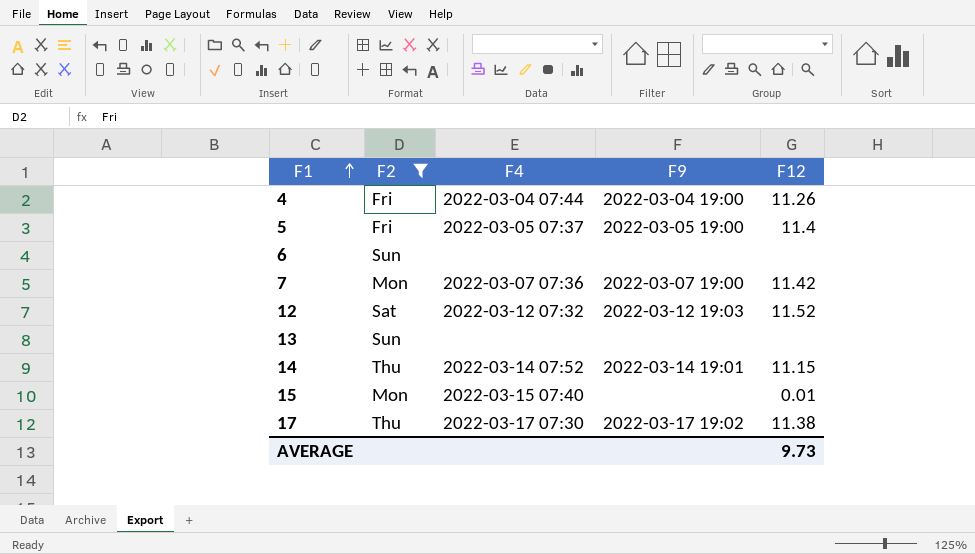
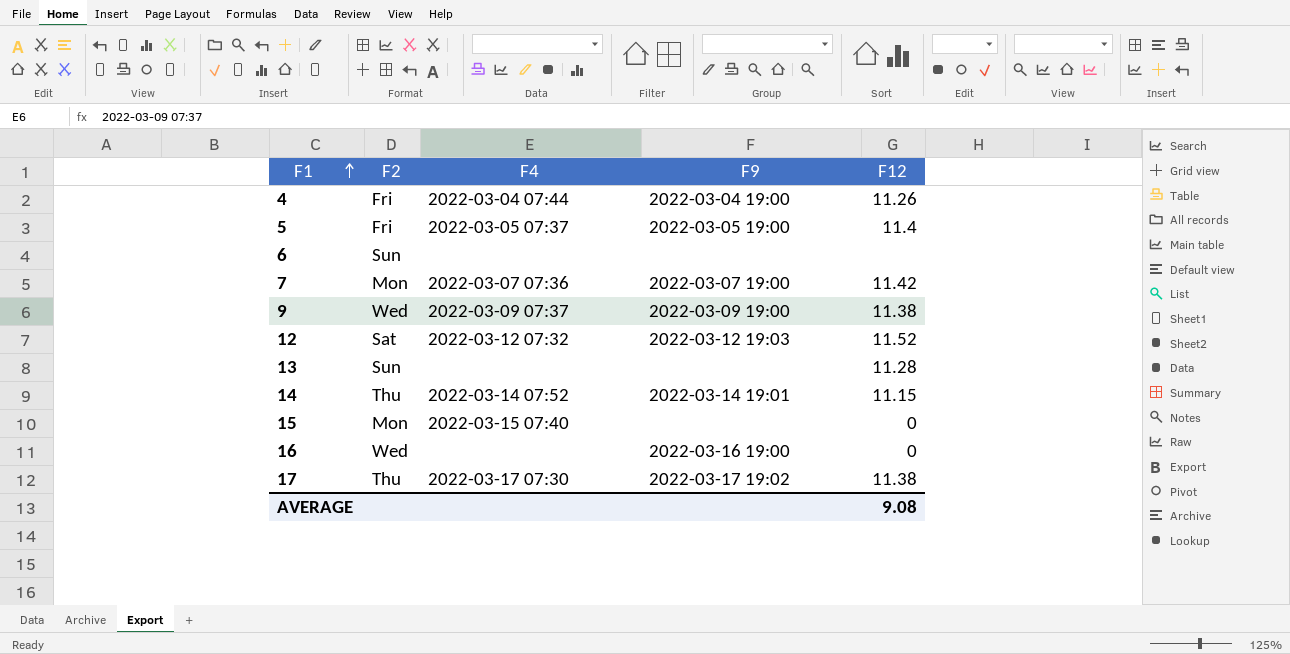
filter: F2 != Wed -> none
13 | F12: none -> 11.28
15 | F12: 0.01 -> 0
AVERAGE | F12: 9.73 -> 9.08

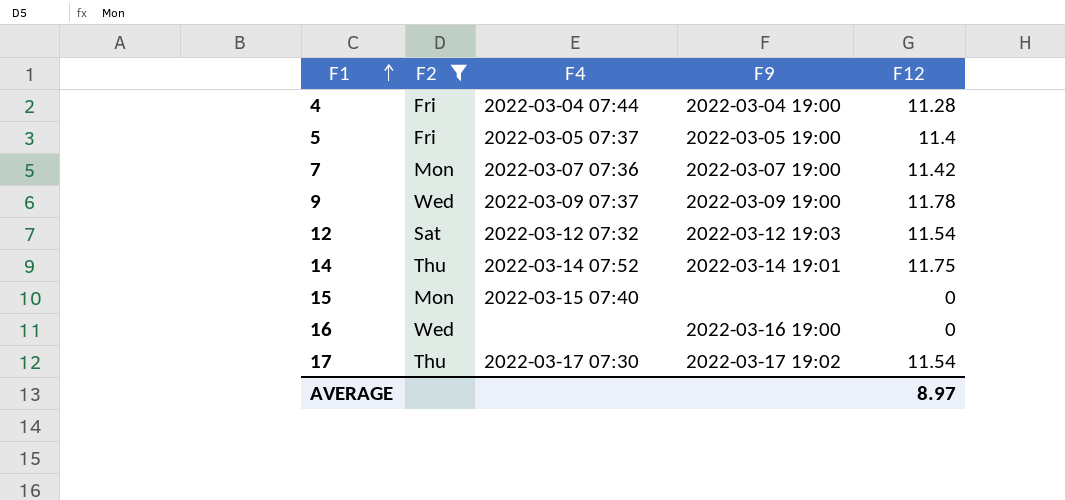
filter: none -> F2 != Sun
4 | F12: 11.26 -> 11.28
9 | F12: 11.38 -> 11.78
12 | F12: 11.52 -> 11.54
14 | F12: 11.15 -> 11.75
17 | F12: 11.38 -> 11.54
AVERAGE | F12: 9.08 -> 8.97

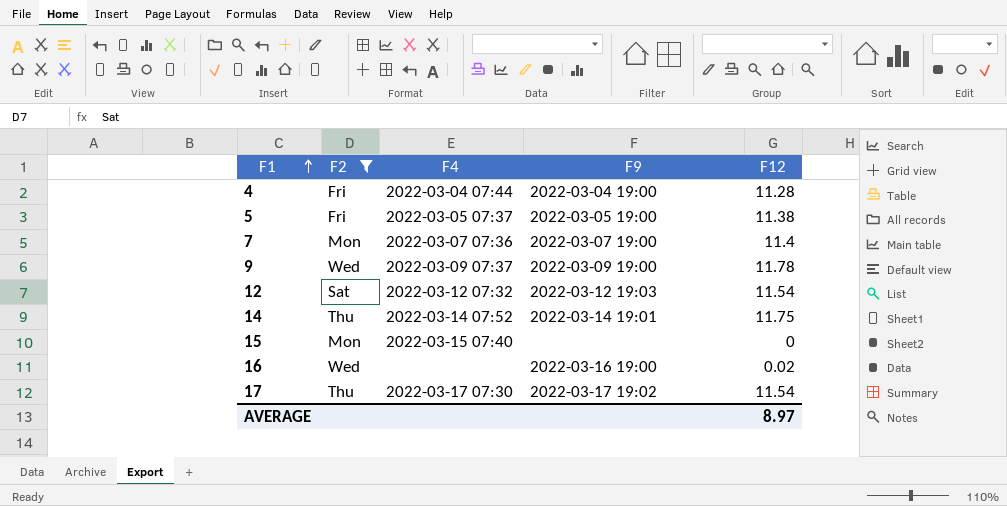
5 | F12: 11.4 -> 11.38
7 | F12: 11.42 -> 11.4
16 | F12: 0 -> 0.02

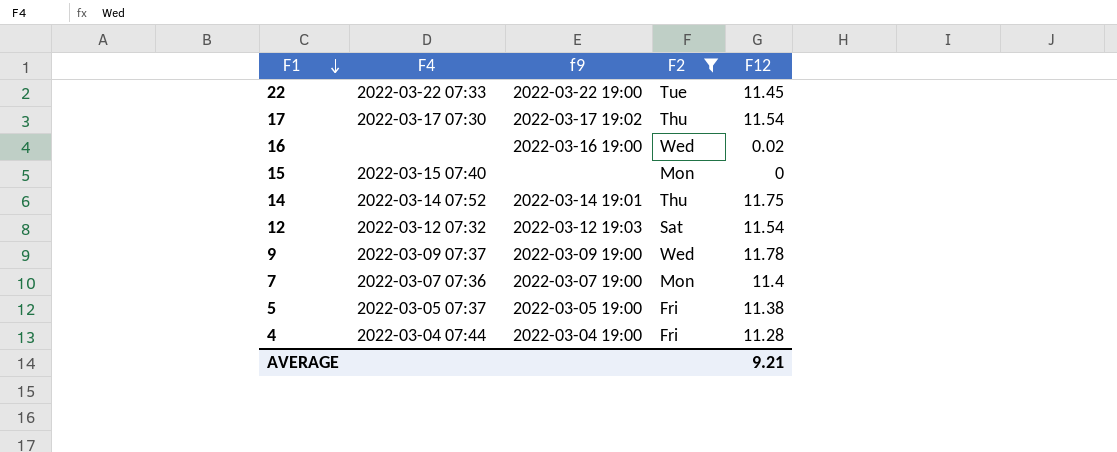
row order: F1 ascending -> F1 descending
column name: F9 -> f9
column F2 | position: 2 -> 4
row 22: none -> 2022-03-22 07:33 | 2022-03-22 19:00 | Tue | 11.45
AVERAGE | F12: 8.97 -> 9.21

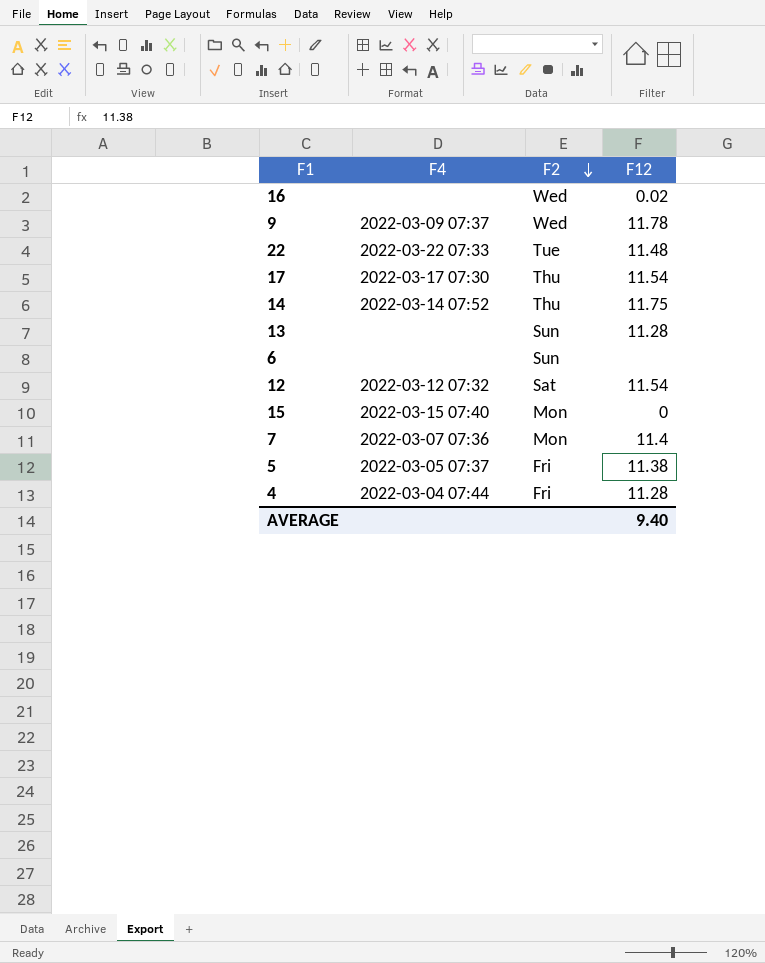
filter: F2 != Sun -> none
row order: F1 descending -> F2 descending
column f9 | position: 3 -> none
22 | F12: 11.45 -> 11.48
AVERAGE | F12: 9.21 -> 9.40

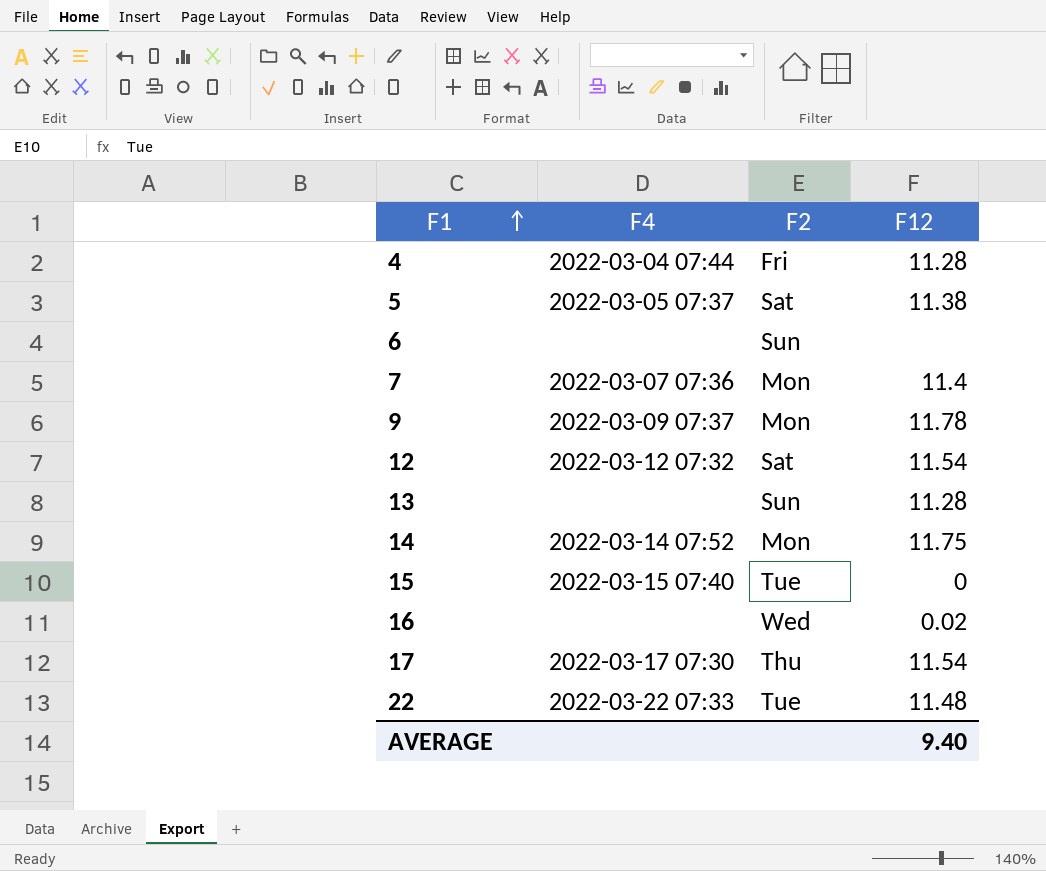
row order: F2 descending -> F1 ascending
5 | F2: Fri -> Sat
9 | F2: Wed -> Mon
14 | F2: Thu -> Mon
15 | F2: Mon -> Tue

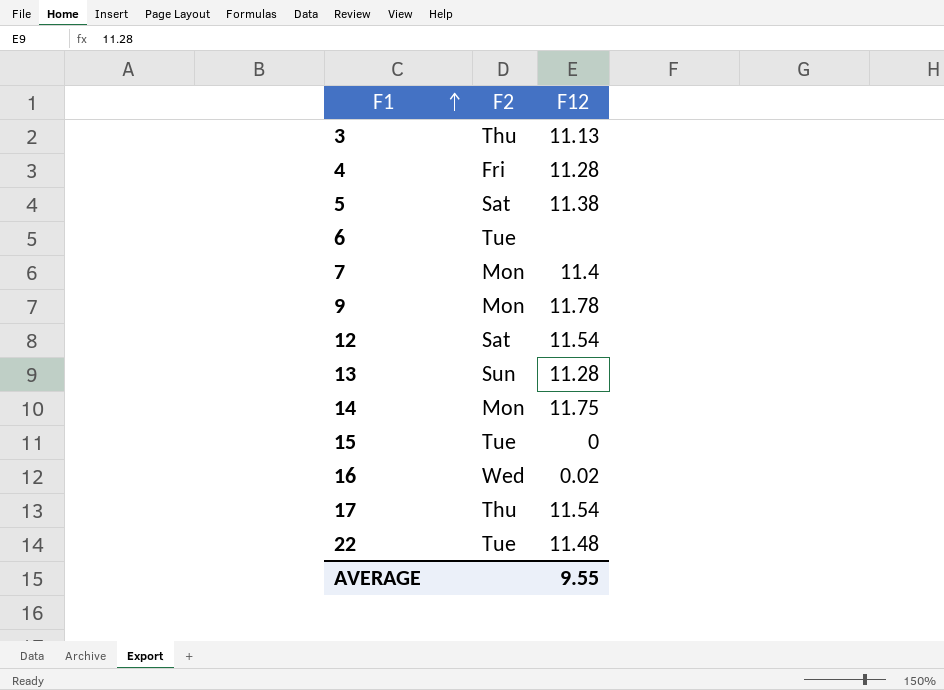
column F4 | position: 2 -> none
row 3: none -> Thu | 11.13
6 | F2: Sun -> Tue
AVERAGE | F12: 9.40 -> 9.55

